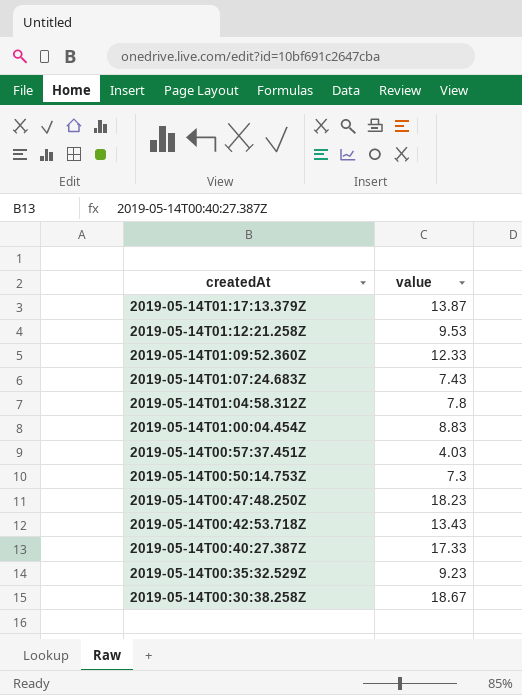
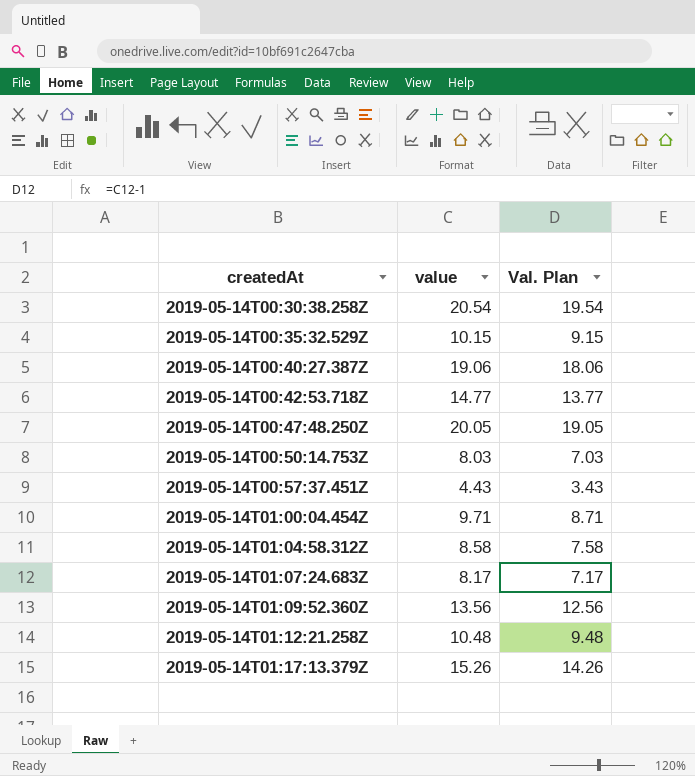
row order: createdAt descending -> createdAt ascending
column Val. Plan | formula: none -> [value] - 1
2019-05-14T00:30:38.258Z | value: 18.67 -> 20.54
2019-05-14T00:35:32.529Z | value: 9.23 -> 10.15
2019-05-14T00:40:27.387Z | value: 17.33 -> 19.06
2019-05-14T00:42:53.718Z | value: 13.43 -> 14.77
2019-05-14T00:47:48.250Z | value: 18.23 -> 20.05
2019-05-14T00:50:14.753Z | value: 7.3 -> 8.03
2019-05-14T00:57:37.451Z | value: 4.03 -> 4.43
2019-05-14T01:00:04.454Z | value: 8.83 -> 9.71
2019-05-14T01:04:58.312Z | value: 7.8 -> 8.58
2019-05-14T01:07:24.683Z | value: 7.43 -> 8.17
2019-05-14T01:09:52.360Z | value: 12.33 -> 13.56
2019-05-14T01:12:21.258Z | value: 9.53 -> 10.48
2019-05-14T01:17:13.379Z | value: 13.87 -> 15.26

